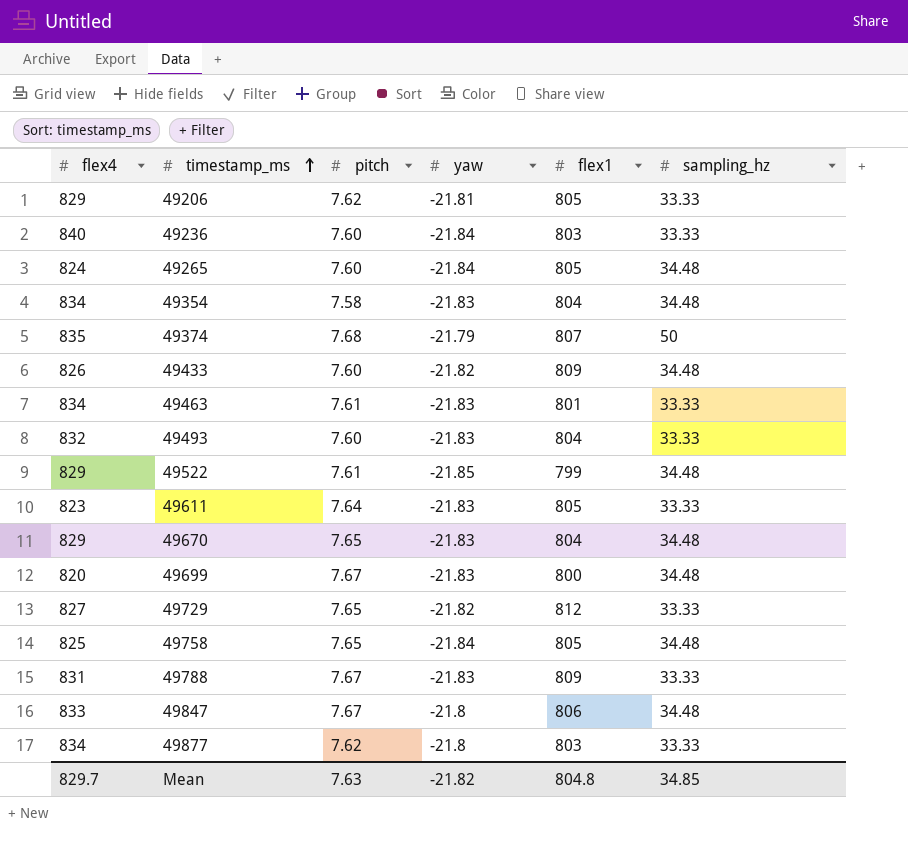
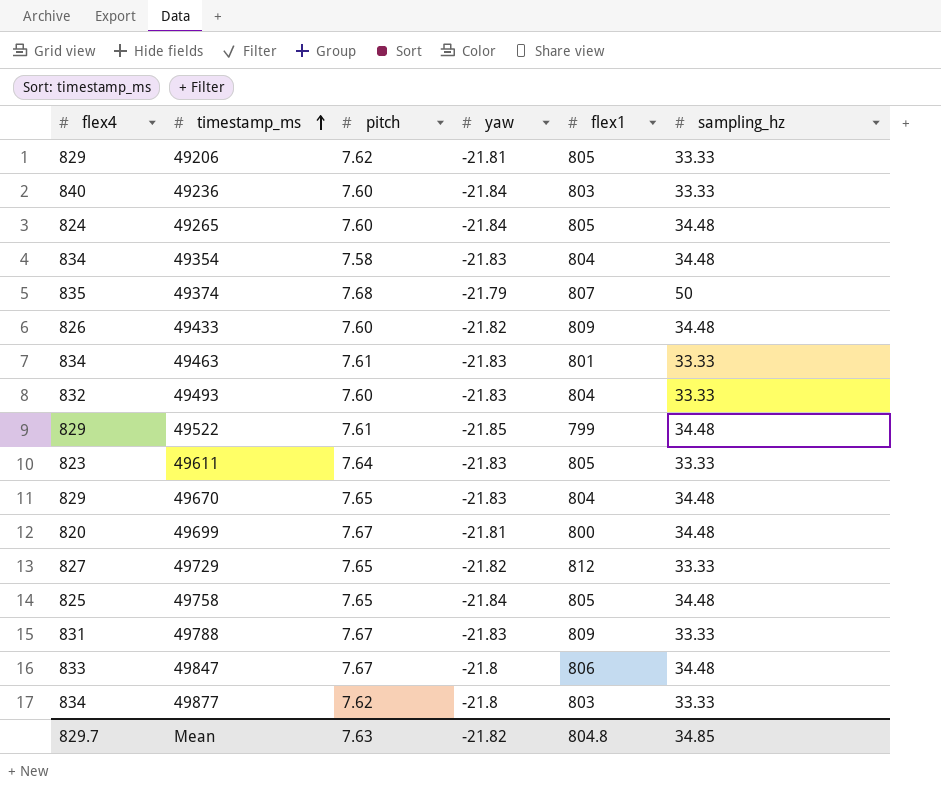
49699 | yaw: -21.83 -> -21.81

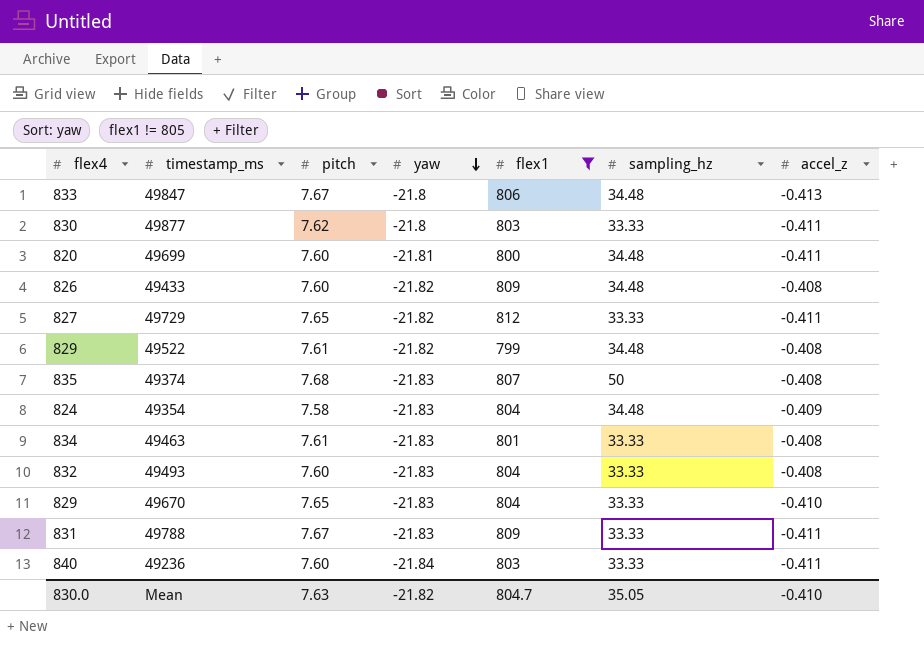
filter: none -> flex1 != 805
row order: timestamp_ms ascending -> yaw descending
column accel_z | position: none -> 7
49877 | flex4: 834 -> 830
49699 | pitch: 7.67 -> 7.60
49522 | yaw: -21.85 -> -21.82
49374 | yaw: -21.79 -> -21.83
49354 | flex4: 834 -> 824
49670 | sampling_hz: 34.48 -> 33.33
Mean | flex4: 829.7 -> 830.0
Mean | flex1: 804.8 -> 804.7
Mean | sampling_hz: 34.85 -> 35.05

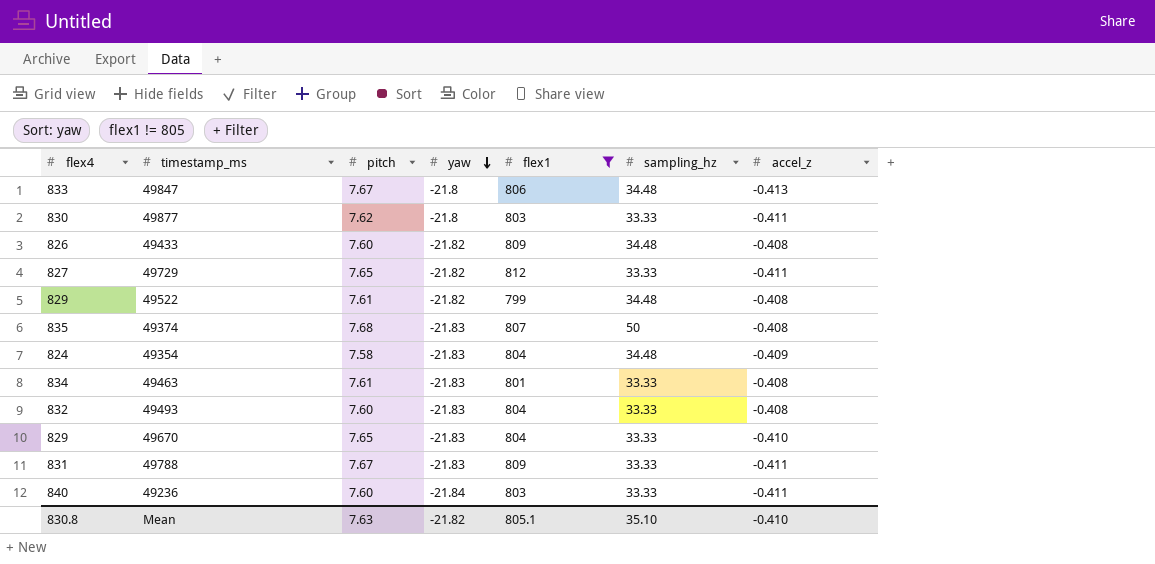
row 49699: 820 | 7.60 | -21.81 | 800 | 34.48 | -0.411 -> none
Mean | flex4: 830.0 -> 830.8
Mean | flex1: 804.7 -> 805.1
Mean | sampling_hz: 35.05 -> 35.10

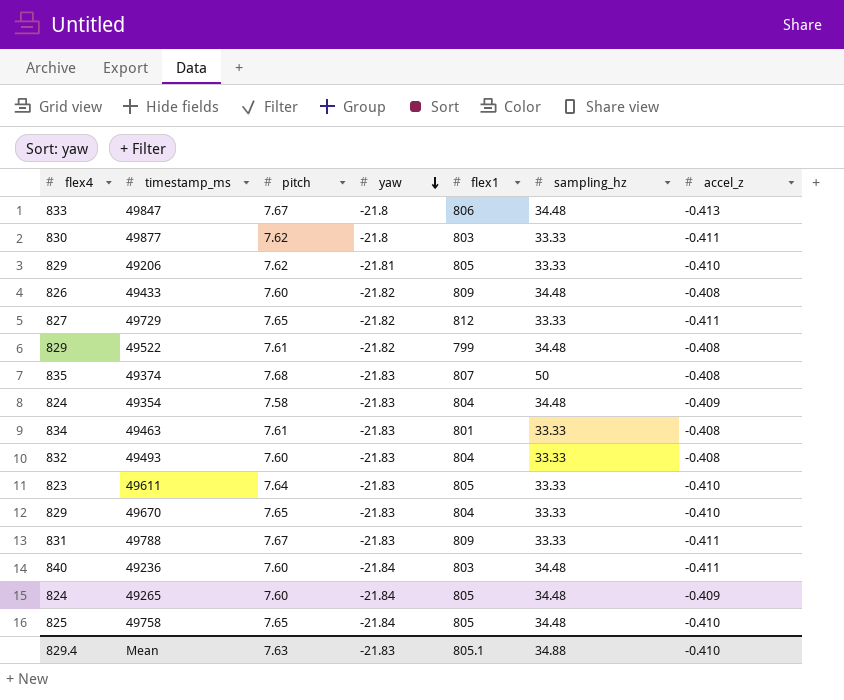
filter: flex1 != 805 -> none
49236 | sampling_hz: 33.33 -> 34.48
Mean | flex4: 830.8 -> 829.4
Mean | yaw: -21.82 -> -21.83
Mean | sampling_hz: 35.10 -> 34.88

